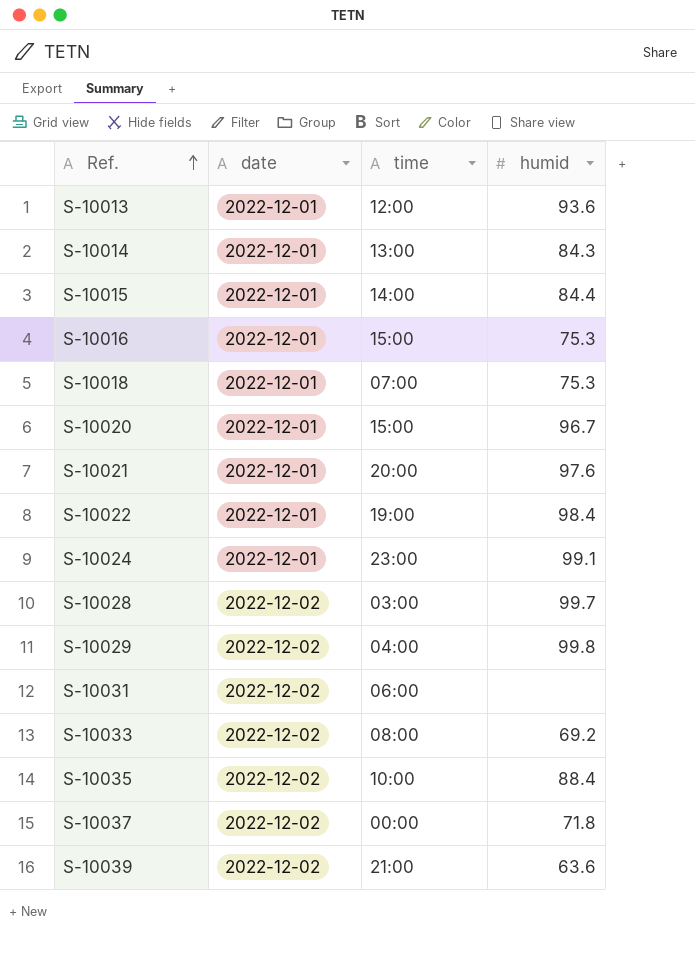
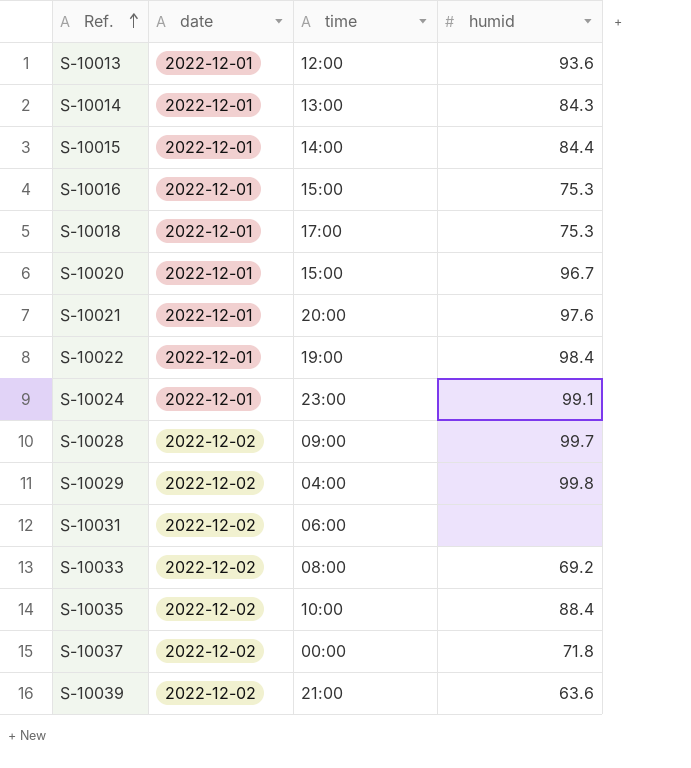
S-10018 | time: 07:00 -> 17:00
S-10028 | time: 03:00 -> 09:00

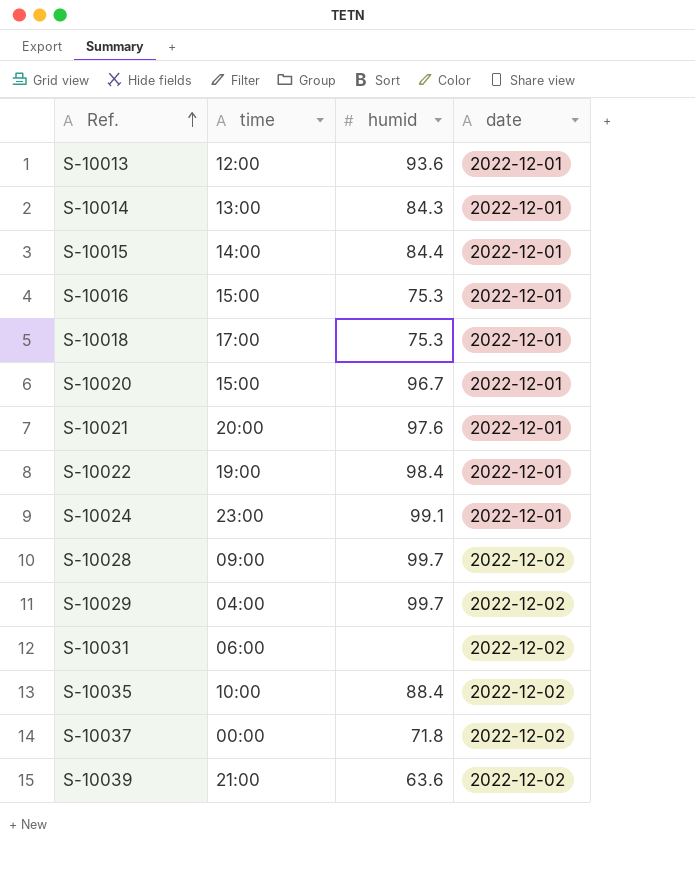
column date | position: 2 -> 4
row S-10033: 2022-12-02 | 08:00 | 69.2 -> none
S-10029 | humid: 99.8 -> 99.7

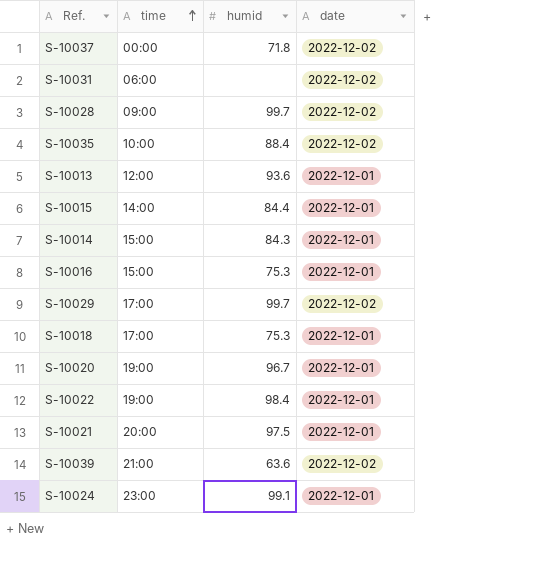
row order: Ref. ascending -> time ascending
S-10014 | time: 13:00 -> 15:00
S-10029 | time: 04:00 -> 17:00
S-10020 | time: 15:00 -> 19:00
S-10021 | humid: 97.6 -> 97.5

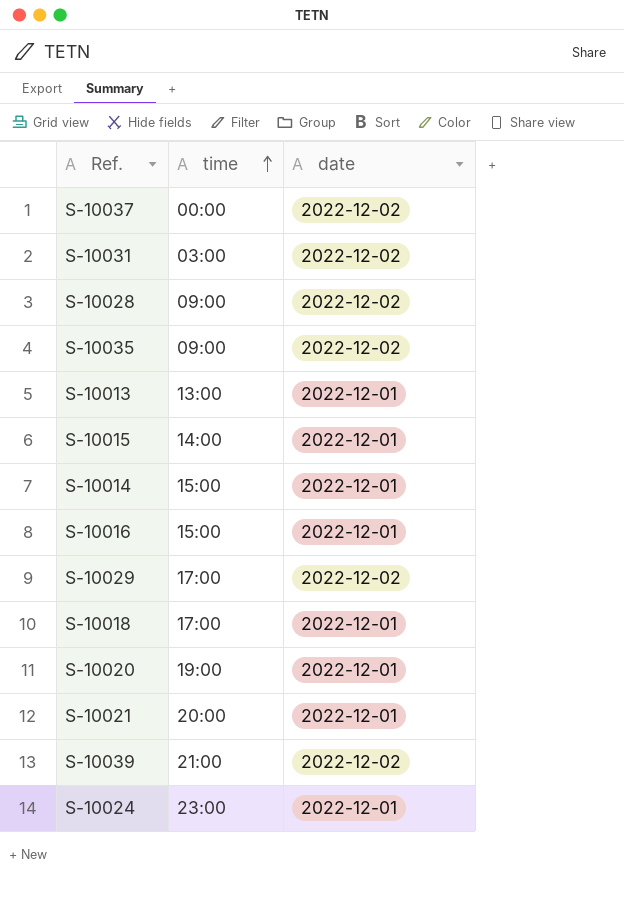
column humid | position: 3 -> none
row S-10022: 19:00 | 98.4 | 2022-12-01 -> none
S-10031 | time: 06:00 -> 03:00
S-10035 | time: 10:00 -> 09:00
S-10013 | time: 12:00 -> 13:00

